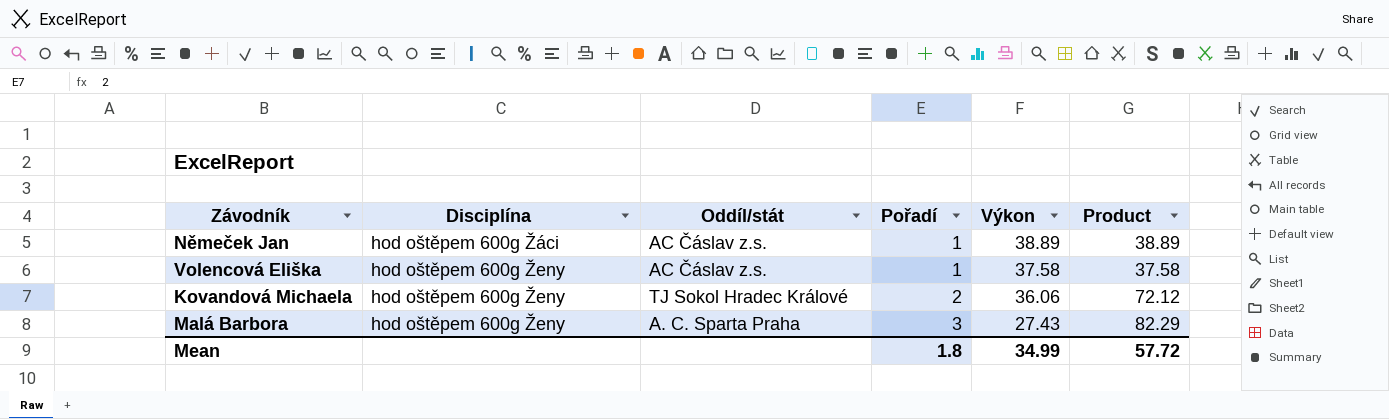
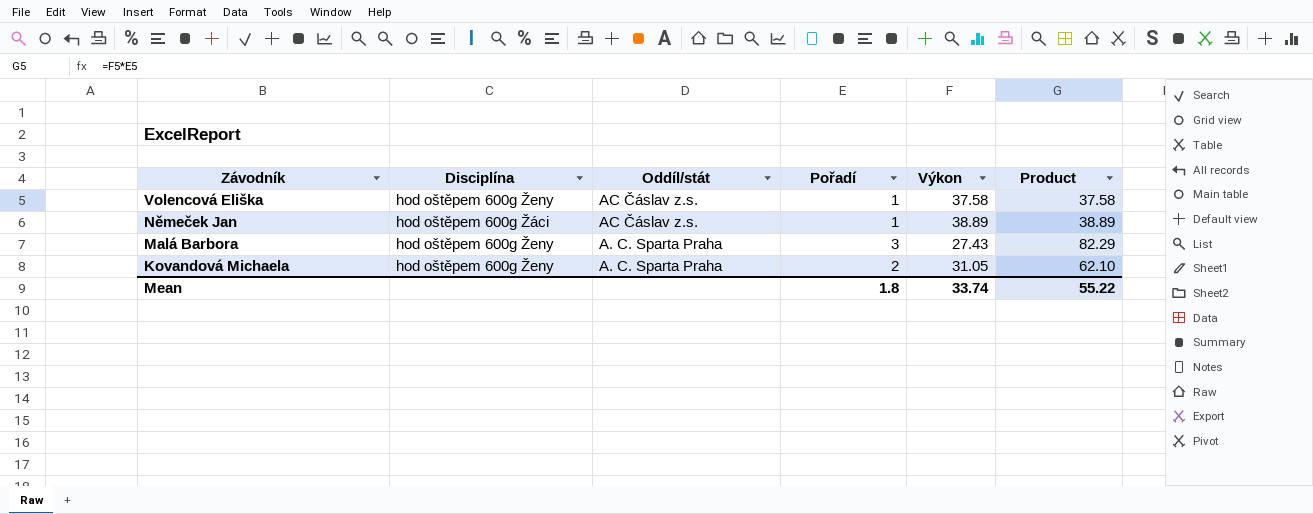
row order: Disciplína ascending -> Závodník descending
Kovandová Michaela | Oddíl/stát: TJ Sokol Hradec Králové -> A. C. Sparta Praha
Kovandová Michaela | Výkon: 36.06 -> 31.05
Kovandová Michaela | Product: 72.12 -> 62.10
Mean | Výkon: 34.99 -> 33.74
Mean | Product: 57.72 -> 55.22

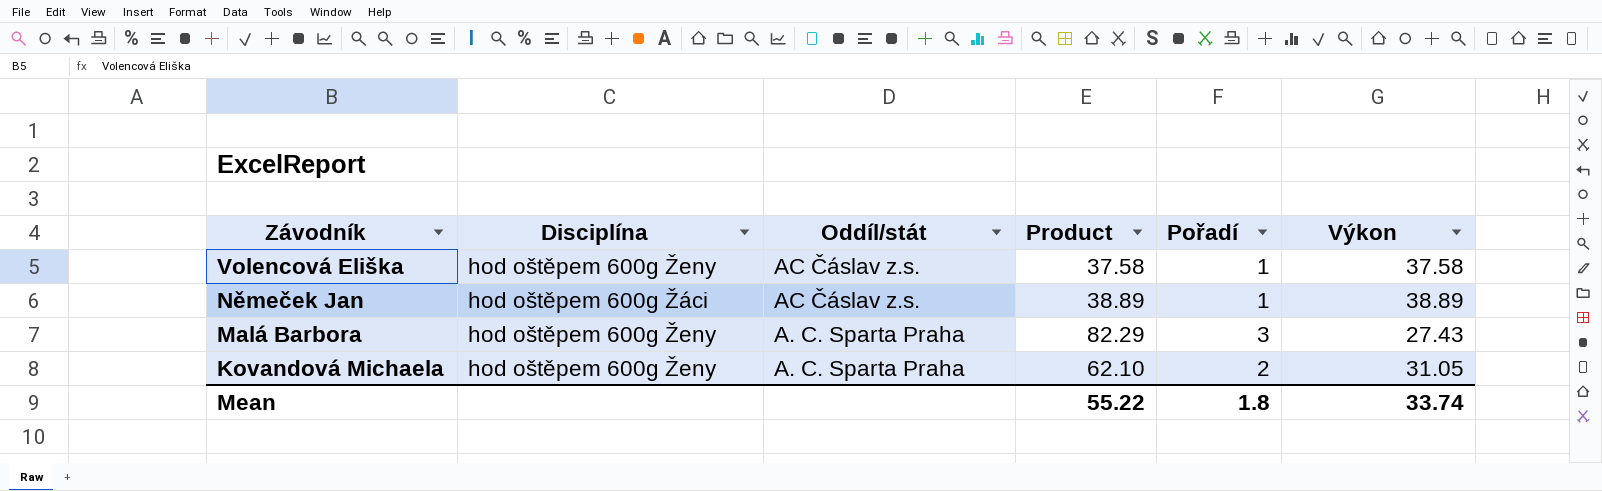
column Product | position: 6 -> 4

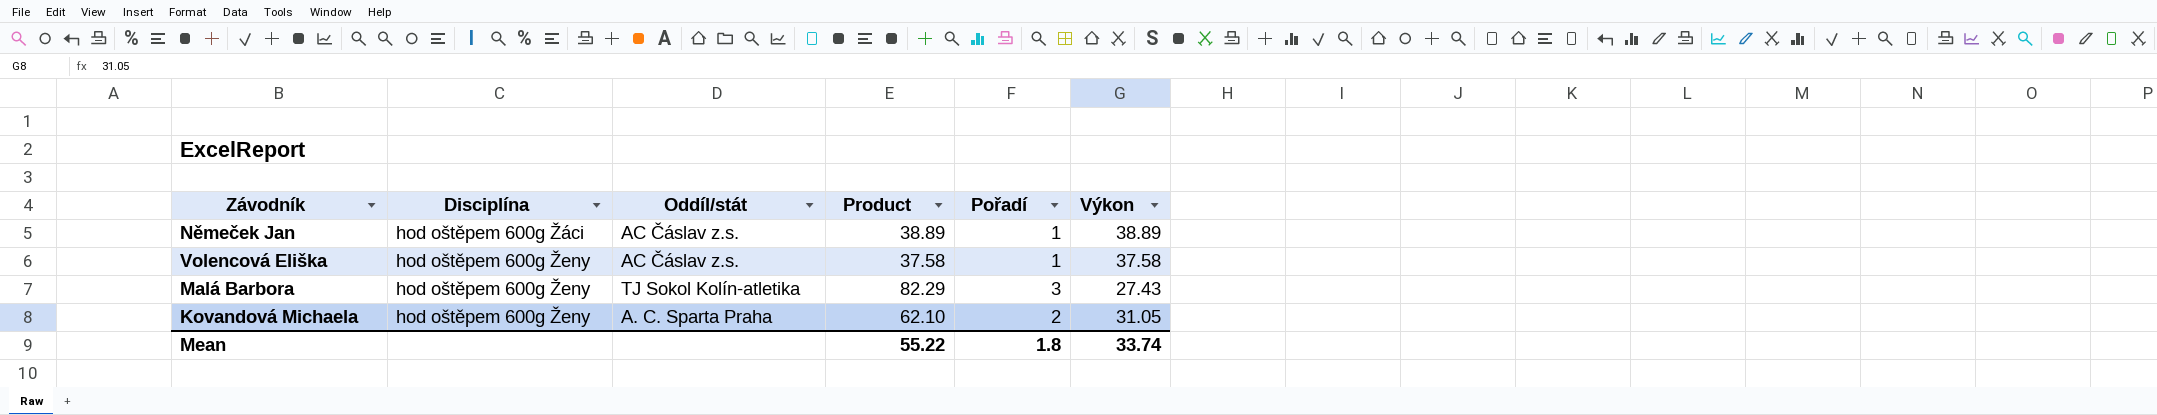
row order: Závodník descending -> Disciplína ascending
Malá Barbora | Oddíl/stát: A. C. Sparta Praha -> TJ Sokol Kolín-atletika

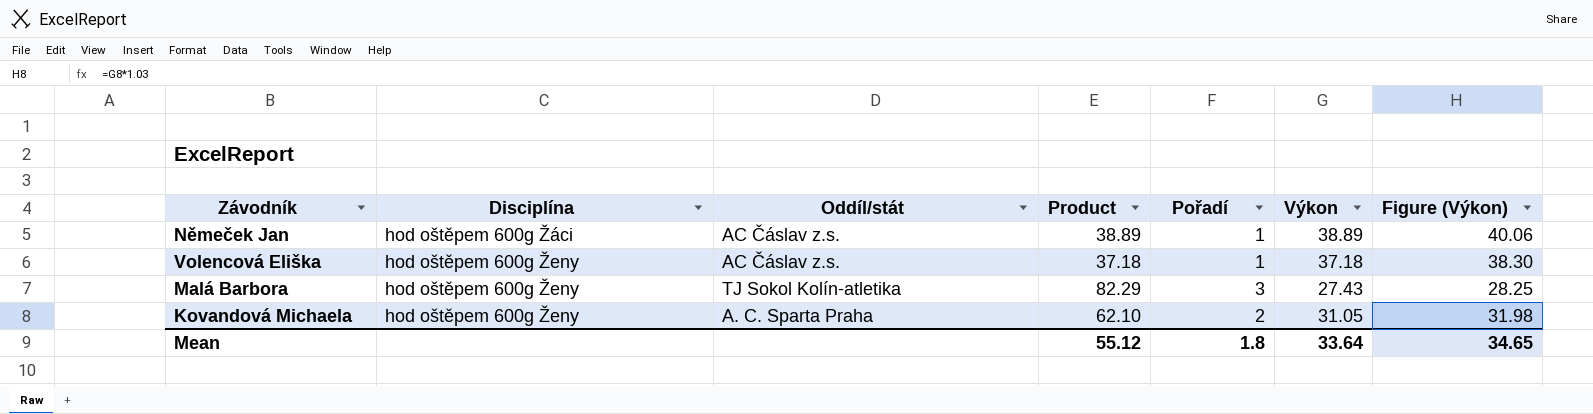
column Figure (Výkon) | formula: none -> [Výkon] * 1.03
Volencová Eliška | Product: 37.58 -> 37.18
Volencová Eliška | Výkon: 37.58 -> 37.18
Mean | Product: 55.22 -> 55.12
Mean | Výkon: 33.74 -> 33.64

